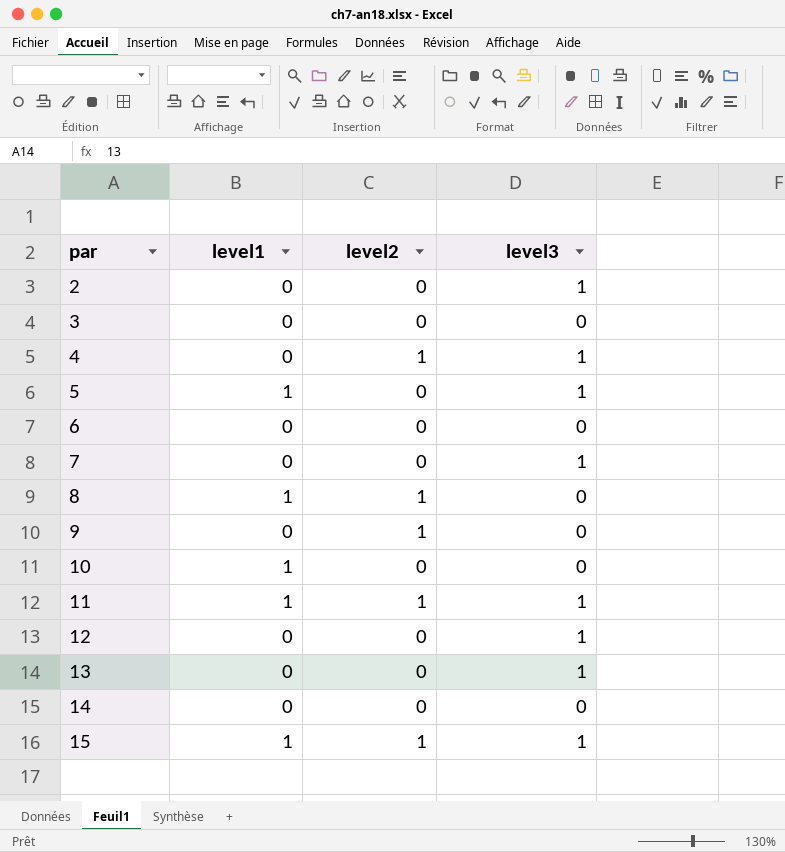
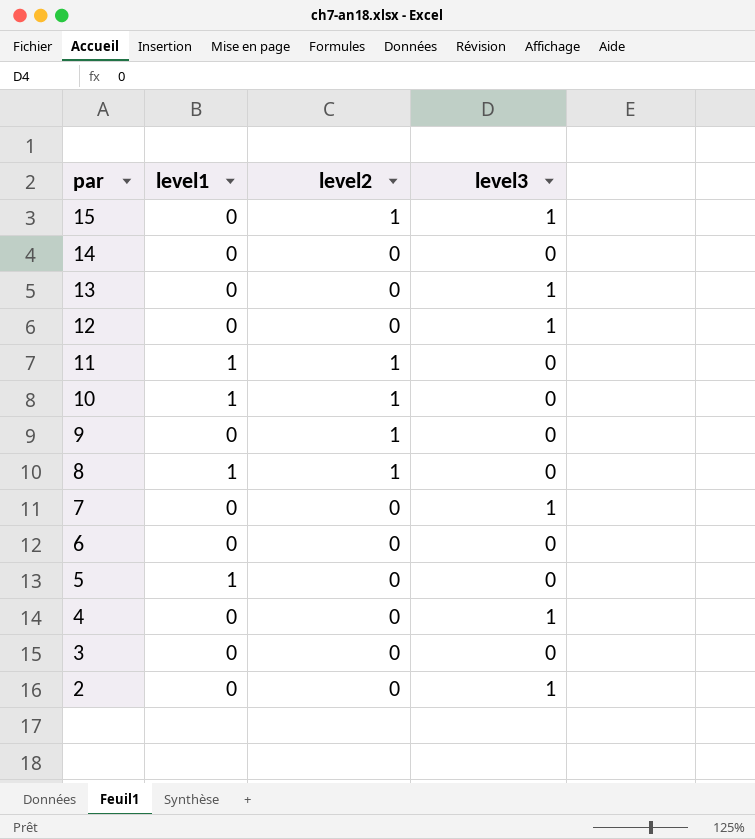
row order: par ascending -> par descending
15 | level1: 1 -> 0
11 | level3: 1 -> 0
10 | level2: 0 -> 1
5 | level3: 1 -> 0
4 | level2: 1 -> 0

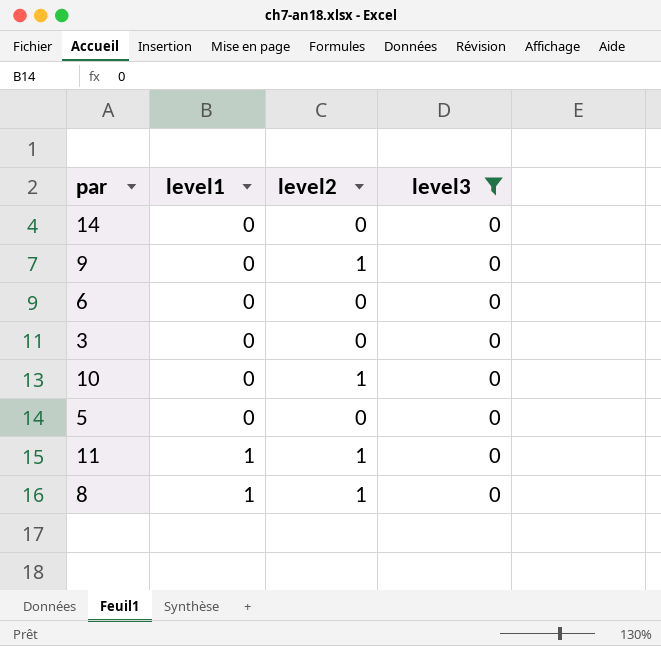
filter: none -> level3 = 0
row order: par descending -> level1 ascending
10 | level1: 1 -> 0
5 | level1: 1 -> 0

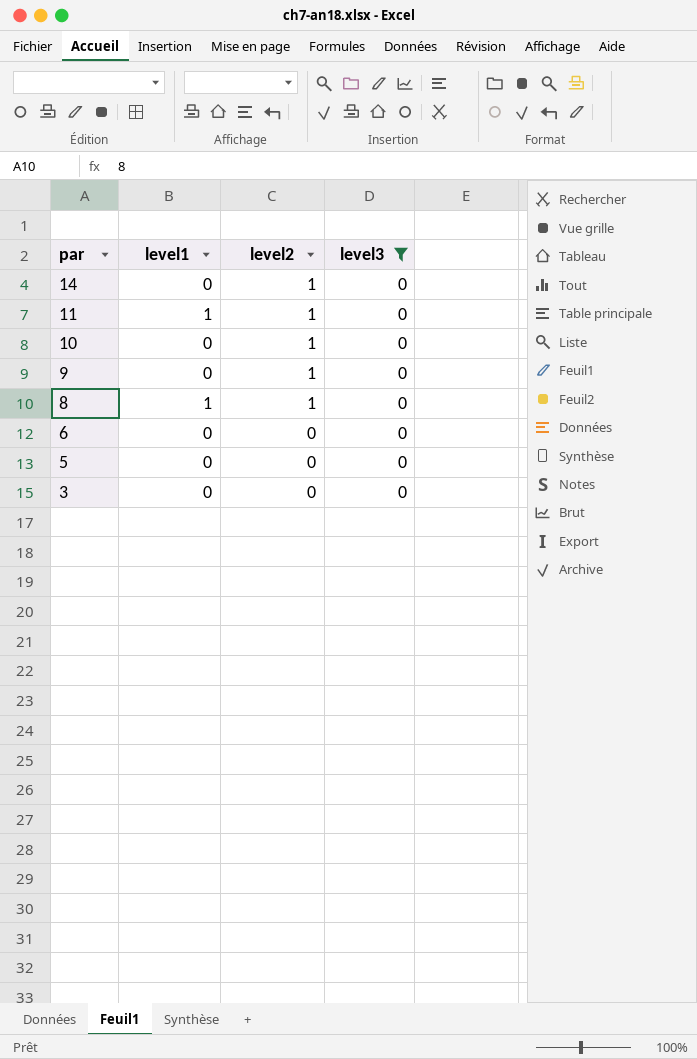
row order: level1 ascending -> par descending
14 | level2: 0 -> 1

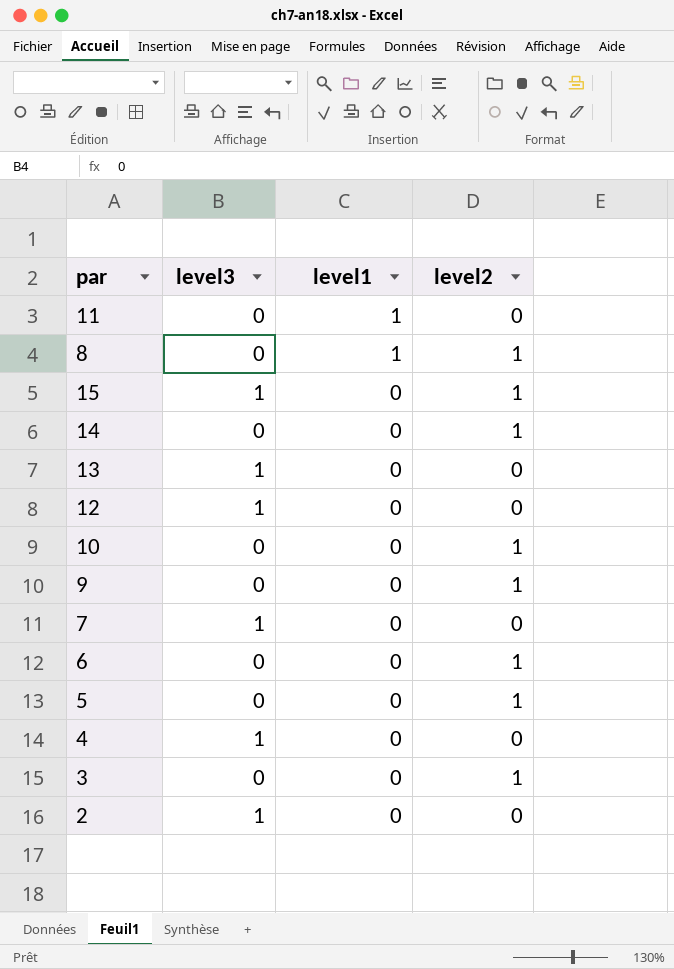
filter: level3 = 0 -> none
row order: par descending -> level1 descending
column level3 | position: 4 -> 2
11 | level2: 1 -> 0
6 | level2: 0 -> 1
5 | level2: 0 -> 1
3 | level2: 0 -> 1

